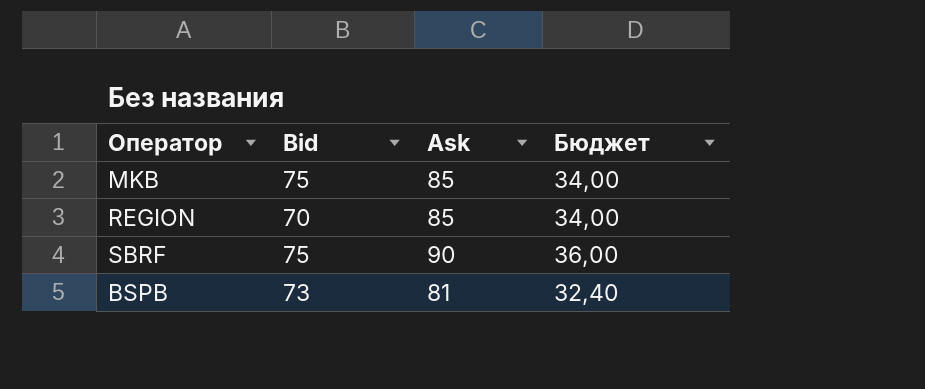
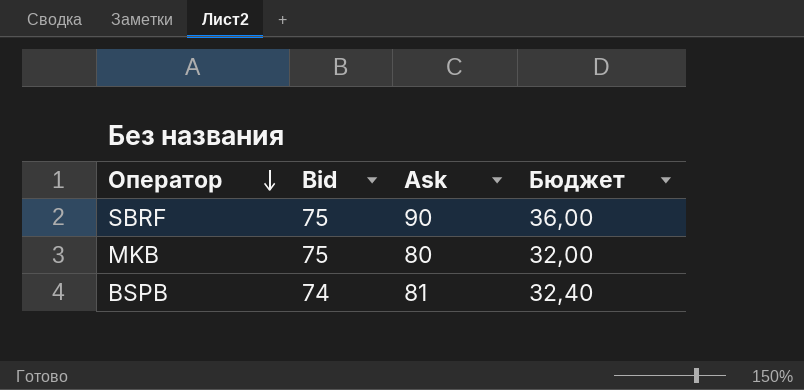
row order: none -> Оператор descending
row REGION: 70 | 85 | 34,00 -> none
MKB | Ask: 85 -> 80
MKB | Бюджет: 34,00 -> 32,00
BSPB | Bid: 73 -> 74

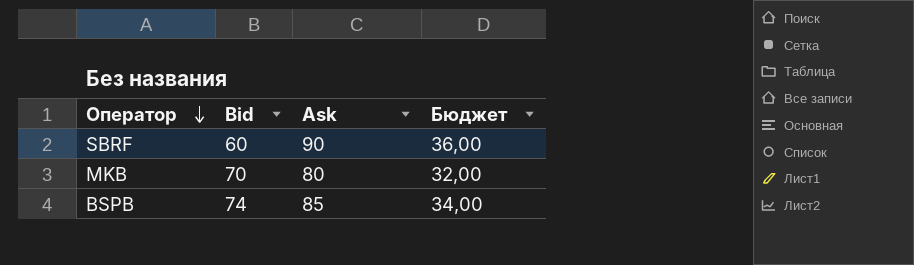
SBRF | Bid: 75 -> 60
MKB | Bid: 75 -> 70
BSPB | Ask: 81 -> 85
BSPB | Бюджет: 32,40 -> 34,00

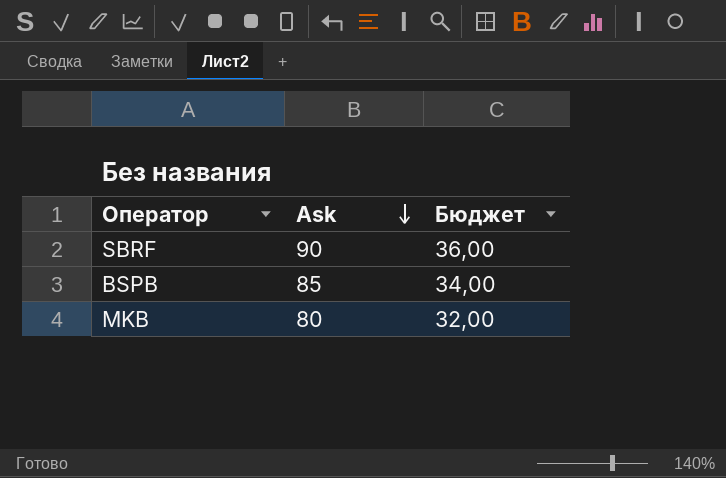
row order: Оператор descending -> Ask descending
column Bid | position: 2 -> none

